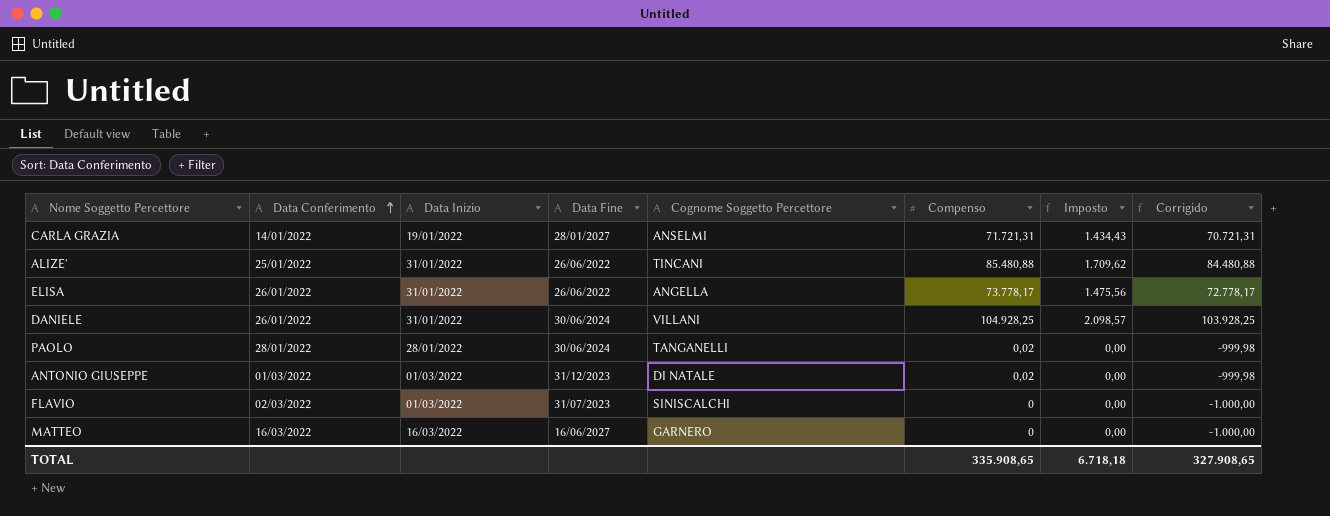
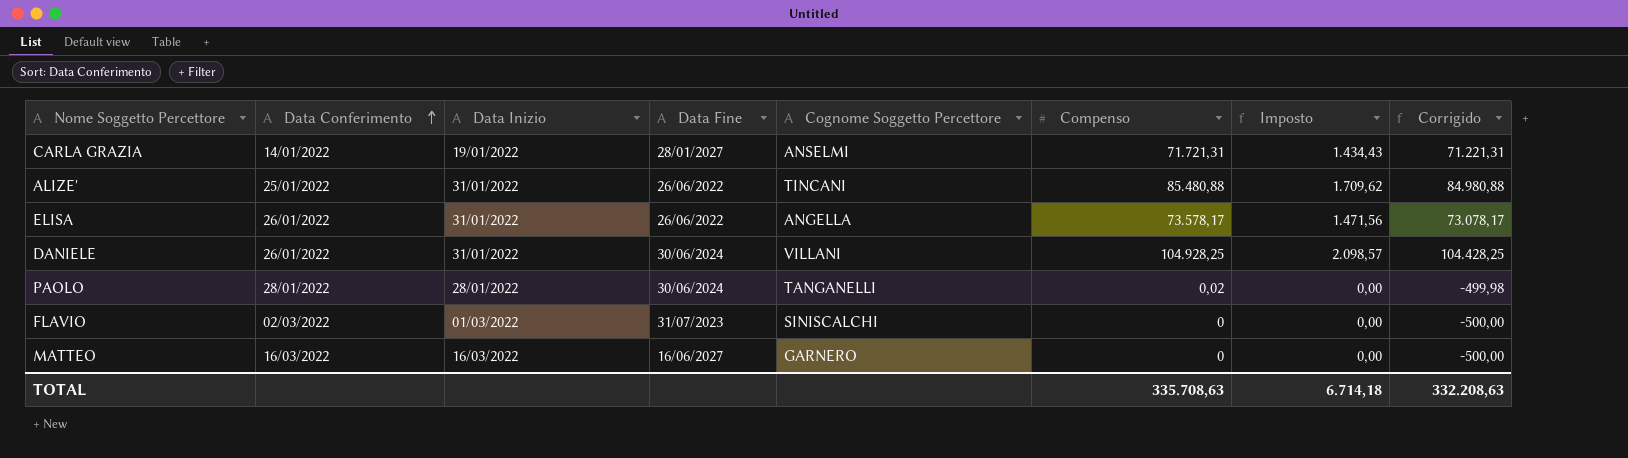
column Corrigido | formula: [Compenso] - 1000 -> [Compenso] - 500
row ANTONIO GIUSEPPE: 01/03/2022 | 01/03/2022 | 31/12/2023 | DI NATALE | 0,02 | 0,00 | -999,98 -> none
ELISA | Compenso: 73.778,17 -> 73.578,17
ELISA | Imposto: 1.475,56 -> 1.471,56
TOTAL | Compenso: 335.908,65 -> 335.708,63
TOTAL | Imposto: 6.718,18 -> 6.714,18
TOTAL | Corrigido: 327.908,65 -> 332.208,63

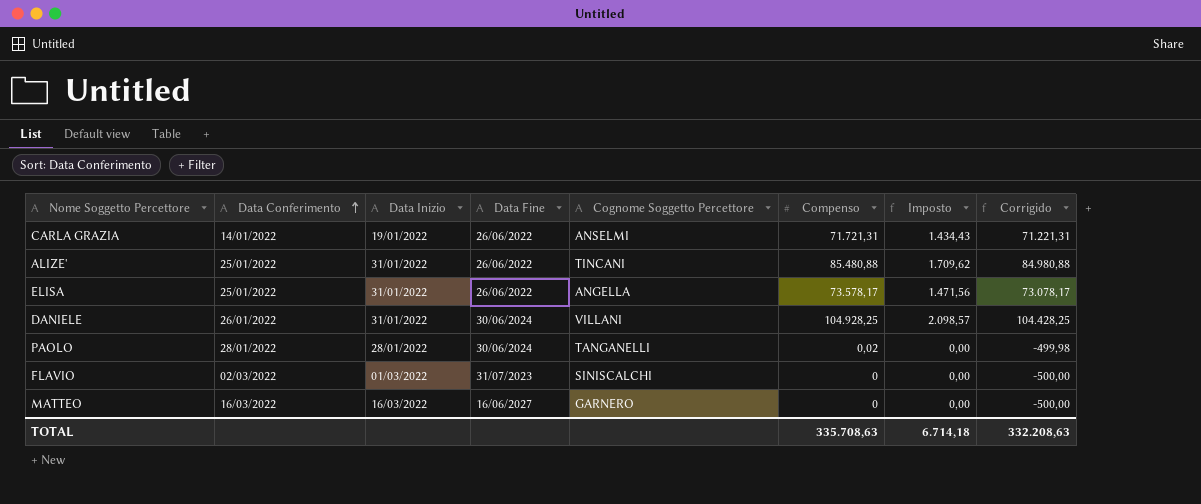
CARLA GRAZIA | Data Fine: 28/01/2027 -> 26/06/2022
ELISA | Data Conferimento: 26/01/2022 -> 25/01/2022

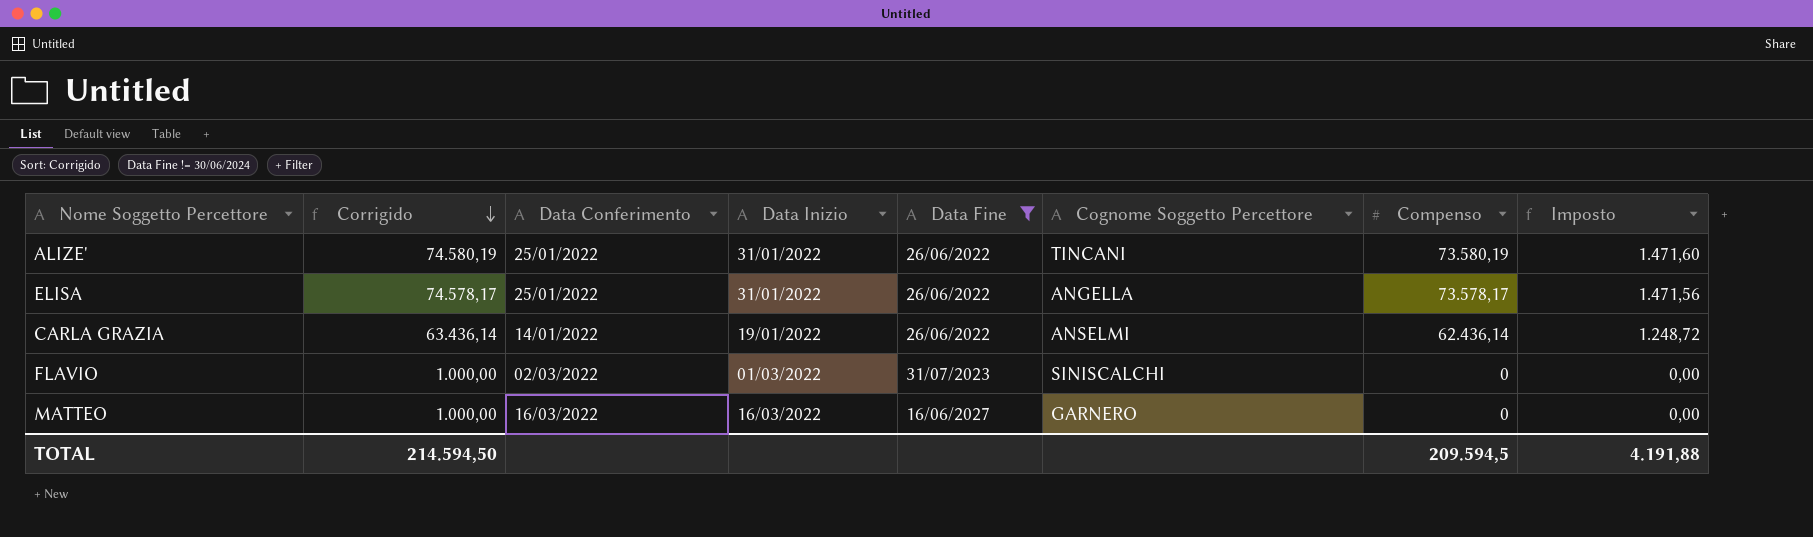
filter: none -> Data Fine != 30/06/2024
row order: Data Conferimento ascending -> Corrigido descending
column Corrigido | formula: [Compenso] - 500 -> [Compenso] + 1000
column Corrigido | position: 8 -> 2
ALIZE' | Compenso: 85.480,88 -> 73.580,19
ALIZE' | Imposto: 1.709,62 -> 1.471,60
CARLA GRAZIA | Compenso: 71.721,31 -> 62.436,14
CARLA GRAZIA | Imposto: 1.434,43 -> 1.248,72
TOTAL | Corrigido: 332.208,63 -> 214.594,50
TOTAL | Compenso: 335.708,63 -> 209.594,5
TOTAL | Imposto: 6.714,18 -> 4.191,88

